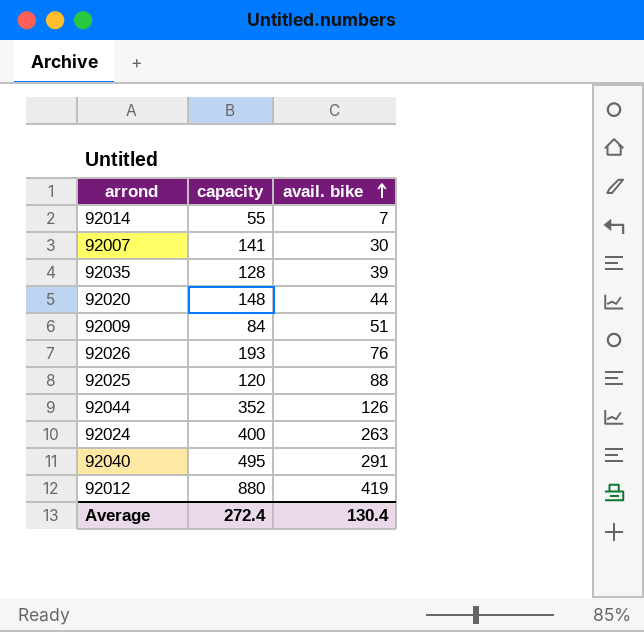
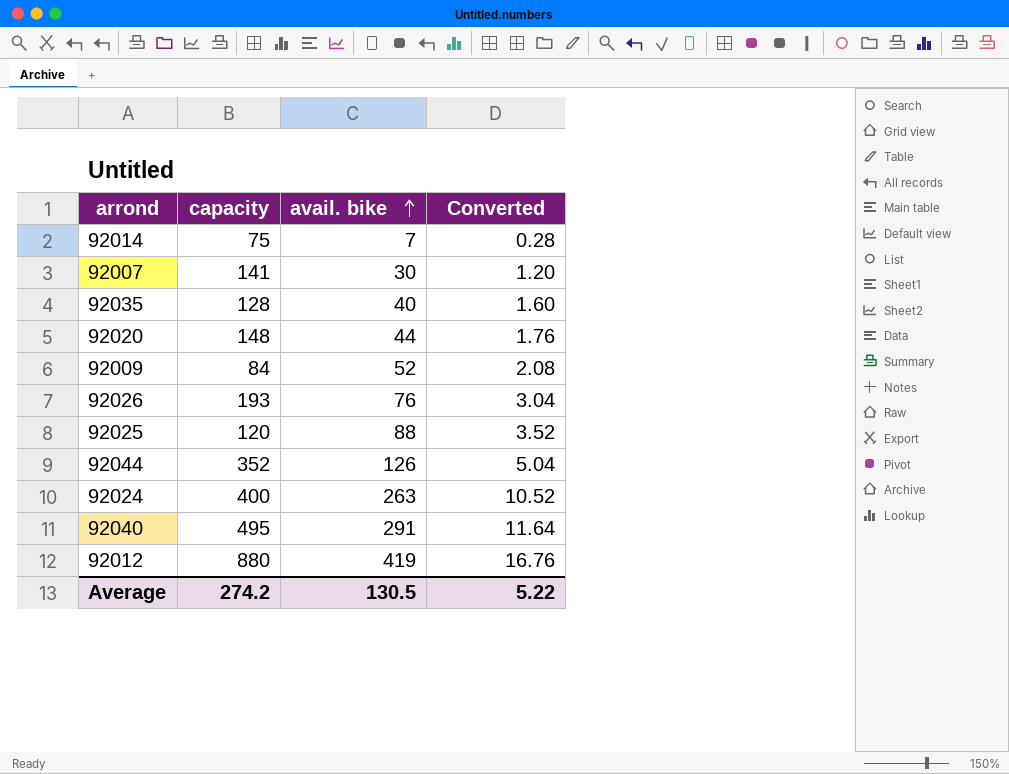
column Converted | formula: none -> [avail. bike] * 0.04
92014 | capacity: 55 -> 75
92035 | avail. bike: 39 -> 40
92009 | avail. bike: 51 -> 52
Average | capacity: 272.4 -> 274.2
Average | avail. bike: 130.4 -> 130.5

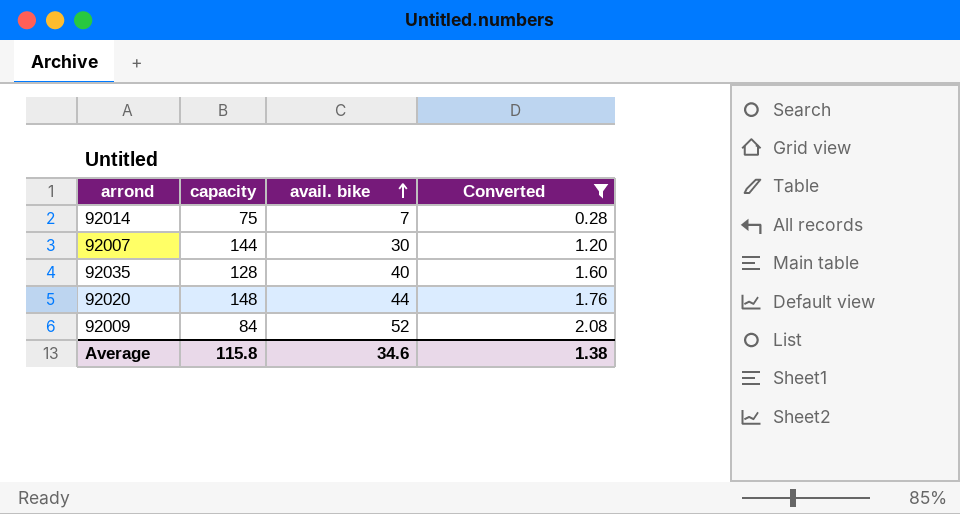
filter: none -> Converted <= 2.08
92007 | capacity: 141 -> 144
Average | capacity: 274.2 -> 115.8
Average | avail. bike: 130.5 -> 34.6
Average | Converted: 5.22 -> 1.38

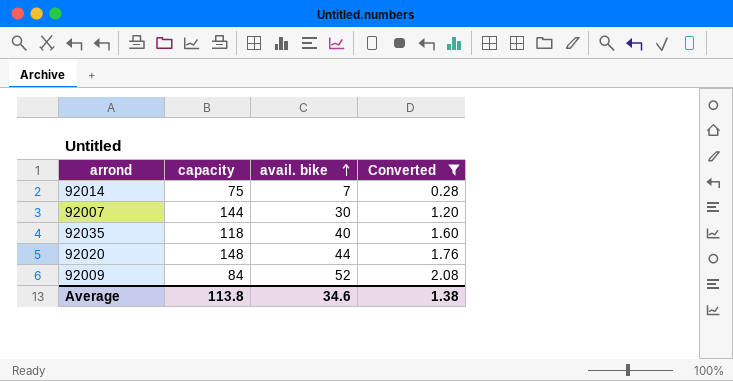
92035 | capacity: 128 -> 118
Average | capacity: 115.8 -> 113.8

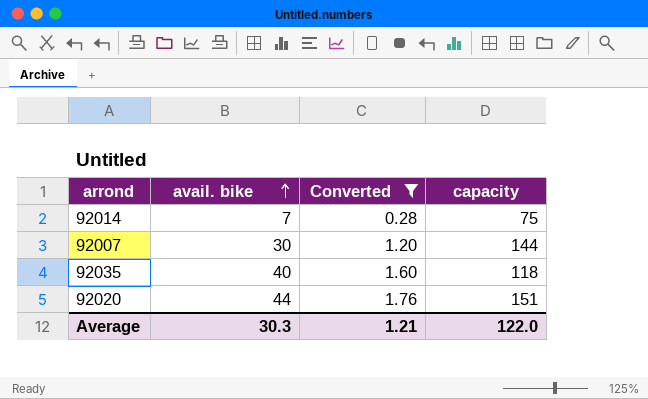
column capacity | position: 2 -> 4
row 92009: 84 | 52 | 2.08 -> none
92020 | capacity: 148 -> 151
Average | avail. bike: 34.6 -> 30.3
Average | Converted: 1.38 -> 1.21
Average | capacity: 113.8 -> 122.0

